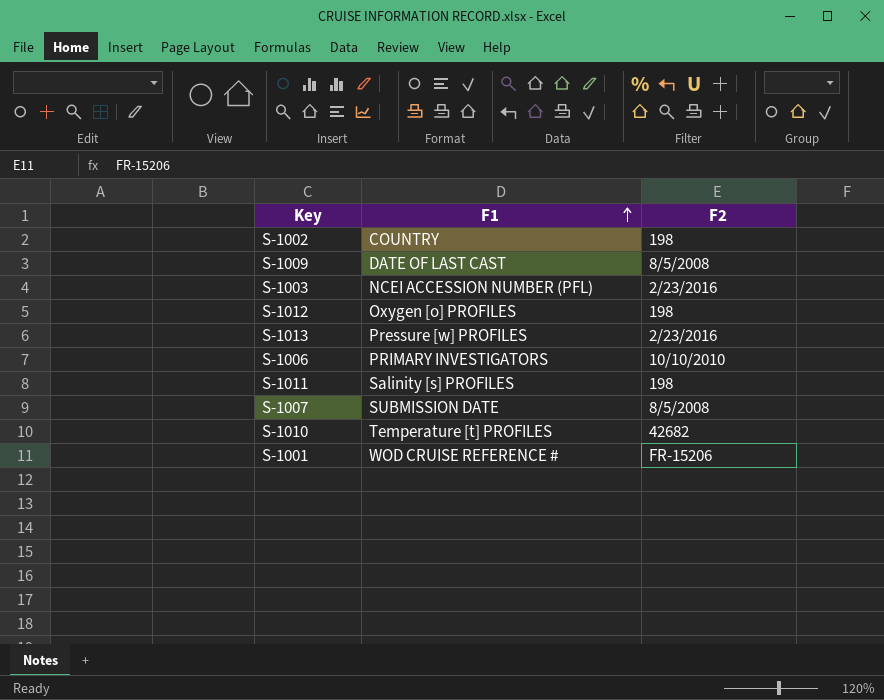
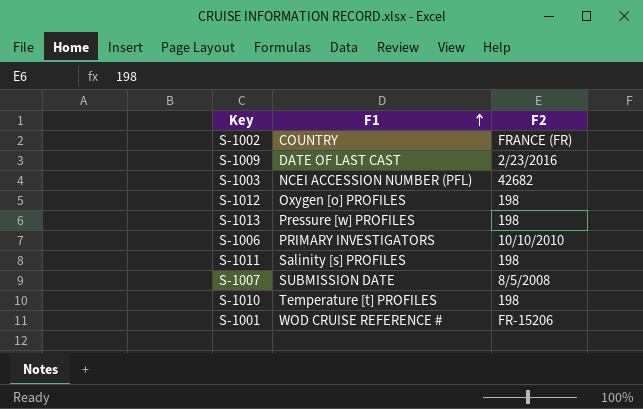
S-1002 | F2: 198 -> FRANCE (FR)
S-1009 | F2: 8/5/2008 -> 2/23/2016
S-1003 | F2: 2/23/2016 -> 42682
S-1013 | F2: 2/23/2016 -> 198
S-1010 | F2: 42682 -> 198

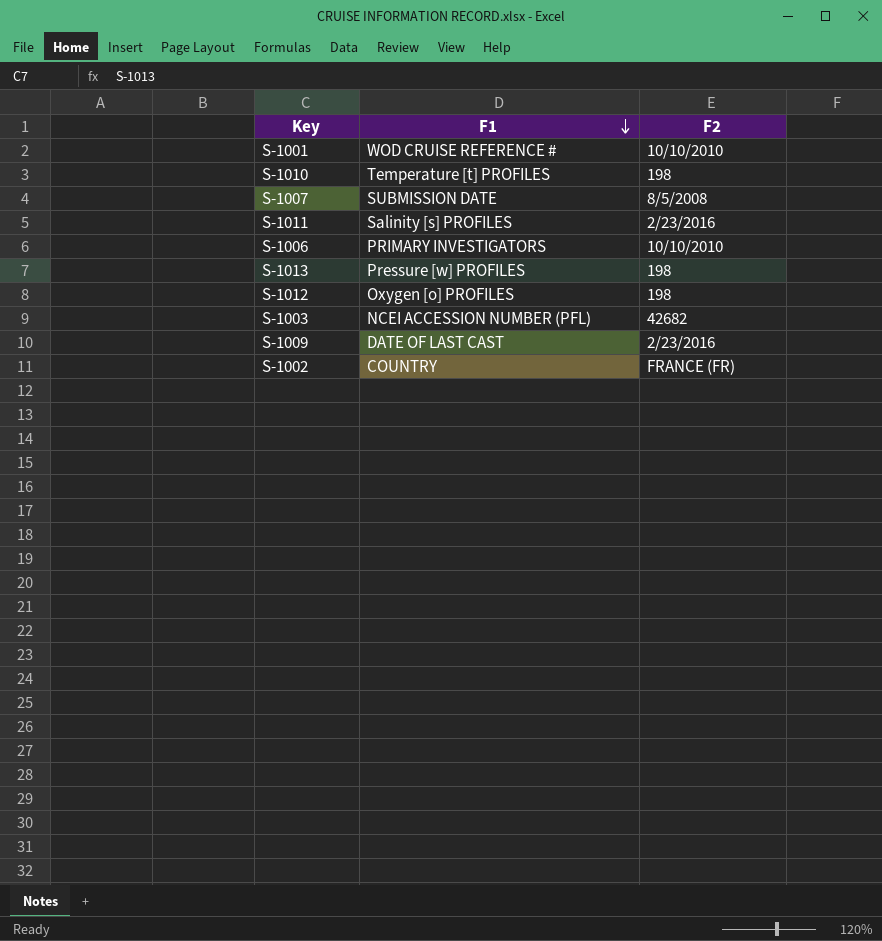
row order: F1 ascending -> F1 descending
S-1001 | F2: FR-15206 -> 10/10/2010
S-1011 | F2: 198 -> 2/23/2016

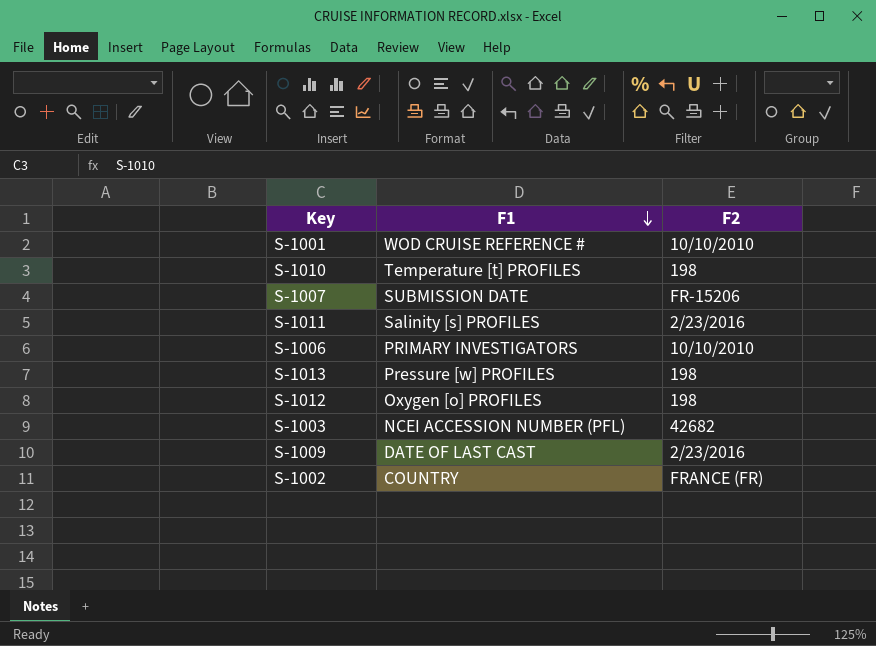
S-1007 | F2: 8/5/2008 -> FR-15206

